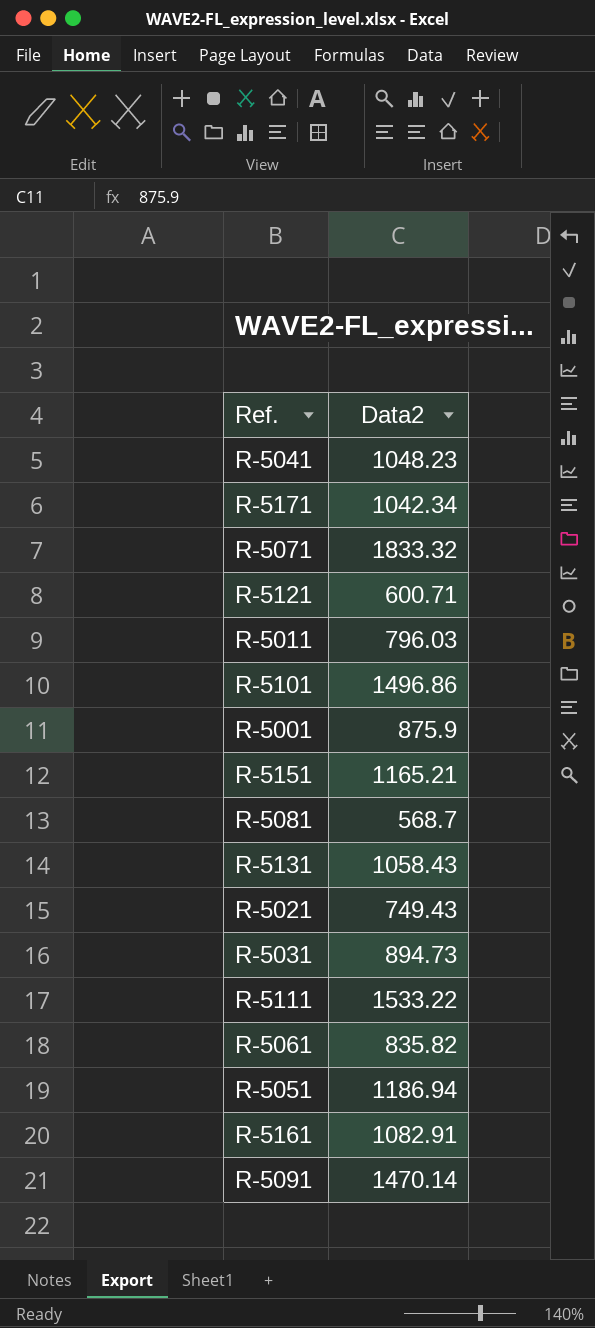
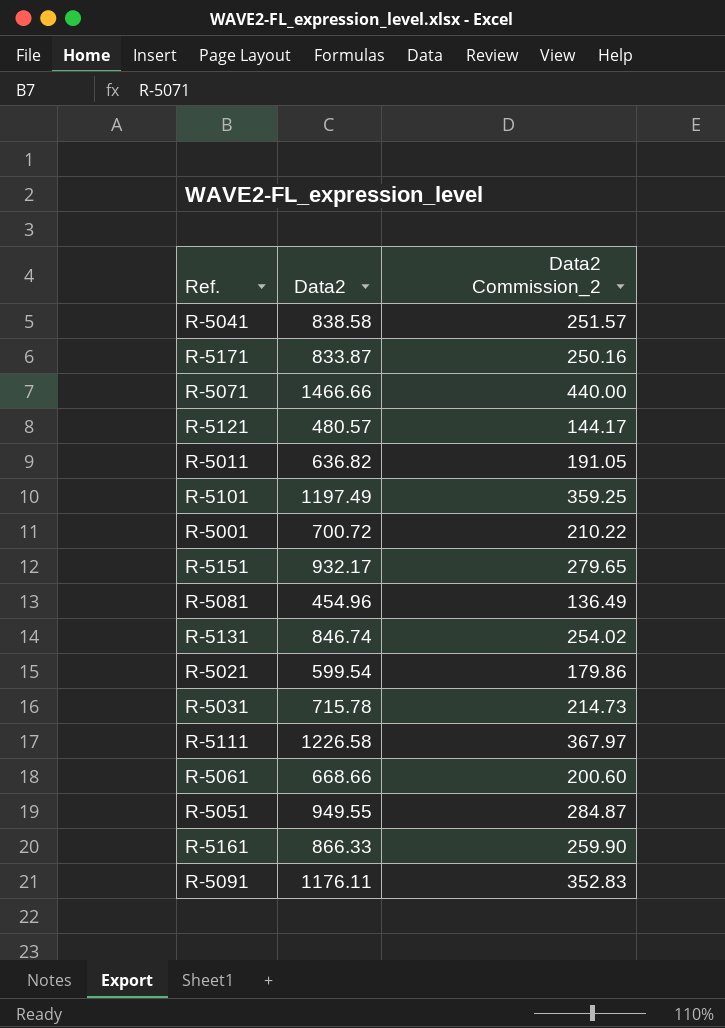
column Data2 Commission_2 | formula: none -> [Data2] * 0.3
R-5041 | Data2: 1048.23 -> 838.58
R-5171 | Data2: 1042.34 -> 833.87
R-5071 | Data2: 1833.32 -> 1466.66
R-5121 | Data2: 600.71 -> 480.57
R-5011 | Data2: 796.03 -> 636.82
R-5101 | Data2: 1496.86 -> 1197.49
R-5001 | Data2: 875.9 -> 700.72
R-5151 | Data2: 1165.21 -> 932.17
R-5081 | Data2: 568.7 -> 454.96
R-5131 | Data2: 1058.43 -> 846.74
R-5021 | Data2: 749.43 -> 599.54
R-5031 | Data2: 894.73 -> 715.78
R-5111 | Data2: 1533.22 -> 1226.58
R-5061 | Data2: 835.82 -> 668.66
R-5051 | Data2: 1186.94 -> 949.55
R-5161 | Data2: 1082.91 -> 866.33
R-5091 | Data2: 1470.14 -> 1176.11

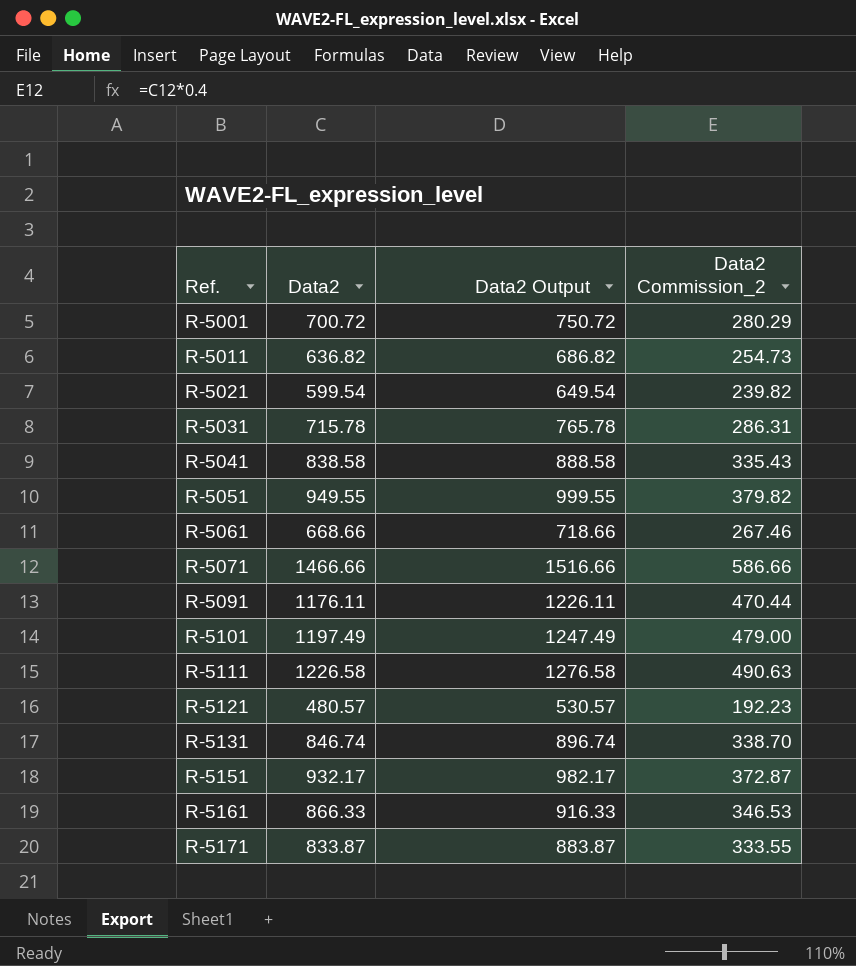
row order: none -> Ref. ascending
column Data2 Output | formula: none -> [Data2] + 50
column Data2 Commission_2 | formula: [Data2] * 0.3 -> [Data2] * 0.4
row R-5081: 454.96 | 136.49 -> none

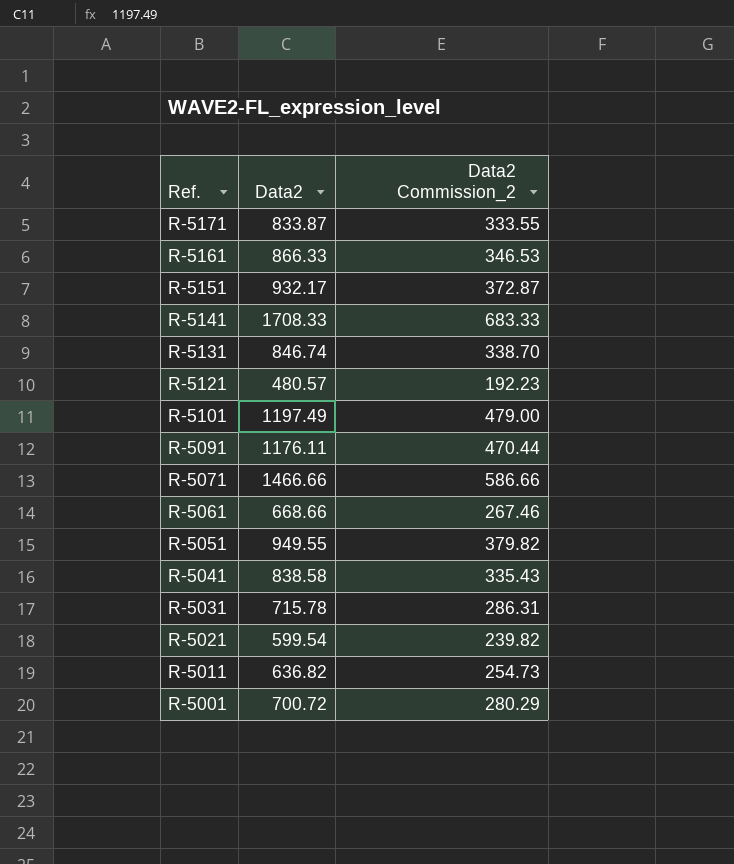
row order: Ref. ascending -> Ref. descending
column Data2 Output | formula: [Data2] + 50 -> none
row R-5111: 1226.58 | 1276.58 | 490.63 -> none
row R-5141: none -> 1708.33 | 683.33

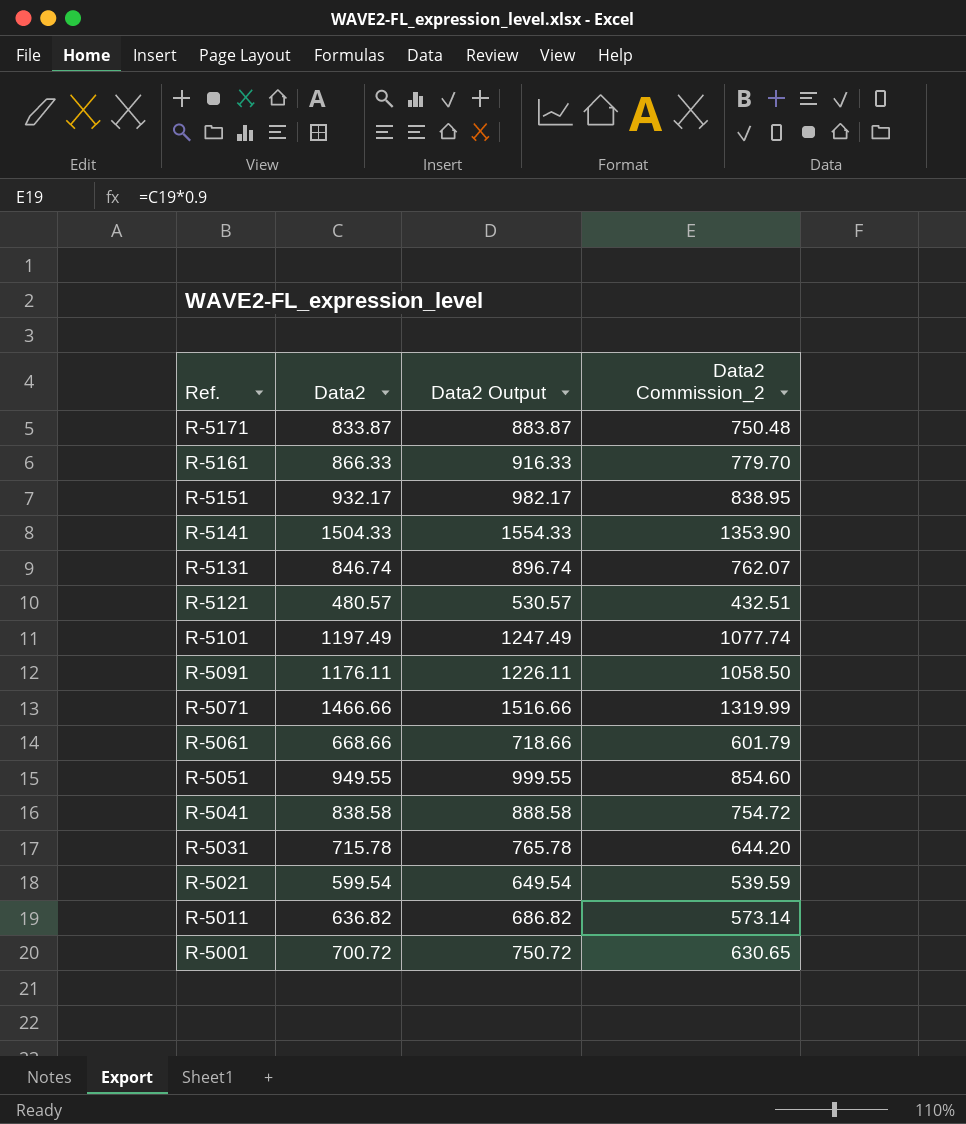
column Data2 Output | formula: none -> [Data2] + 50
column Data2 Commission_2 | formula: [Data2] * 0.4 -> [Data2] * 0.9
R-5141 | Data2: 1708.33 -> 1504.33

